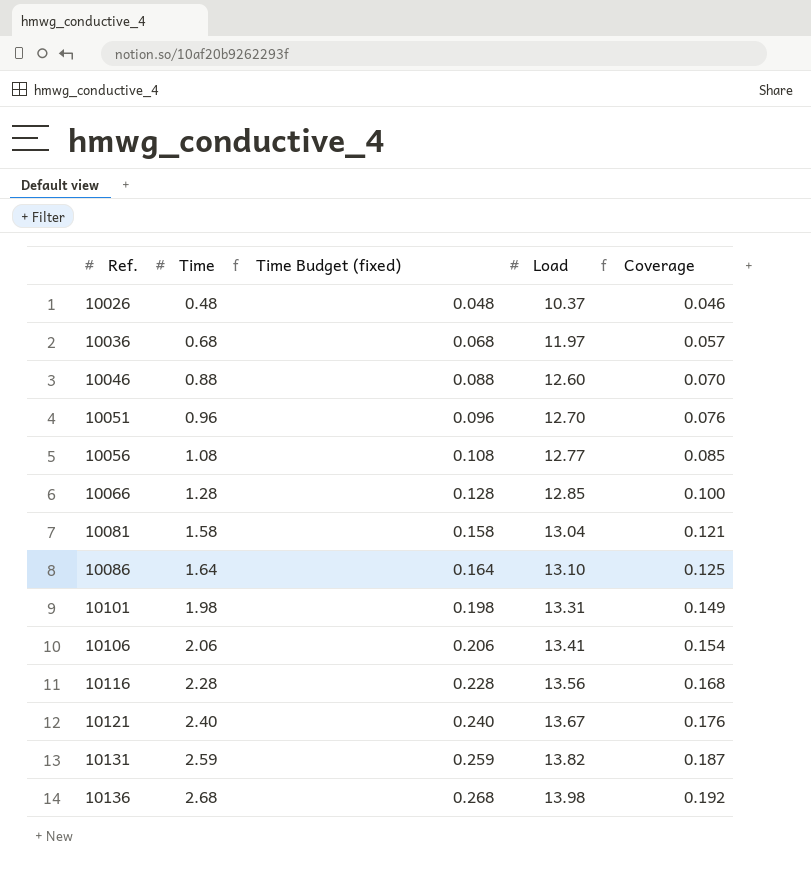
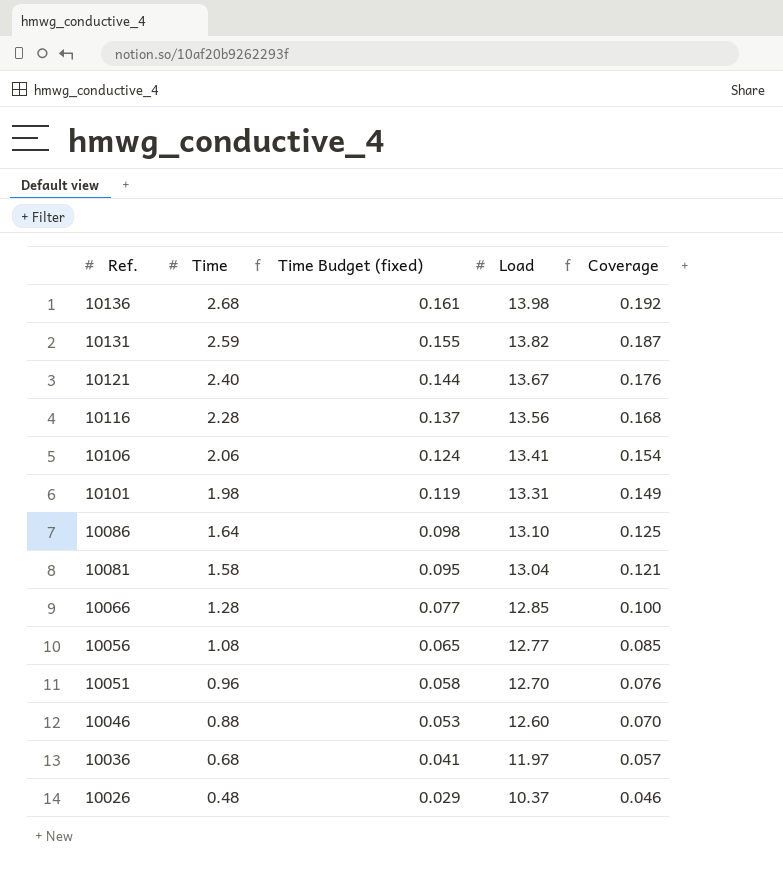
row order: Ref. ascending -> Ref. descending
column Time Budget (fixed) | formula: [Time] * 0.1 -> [Time] * 0.06

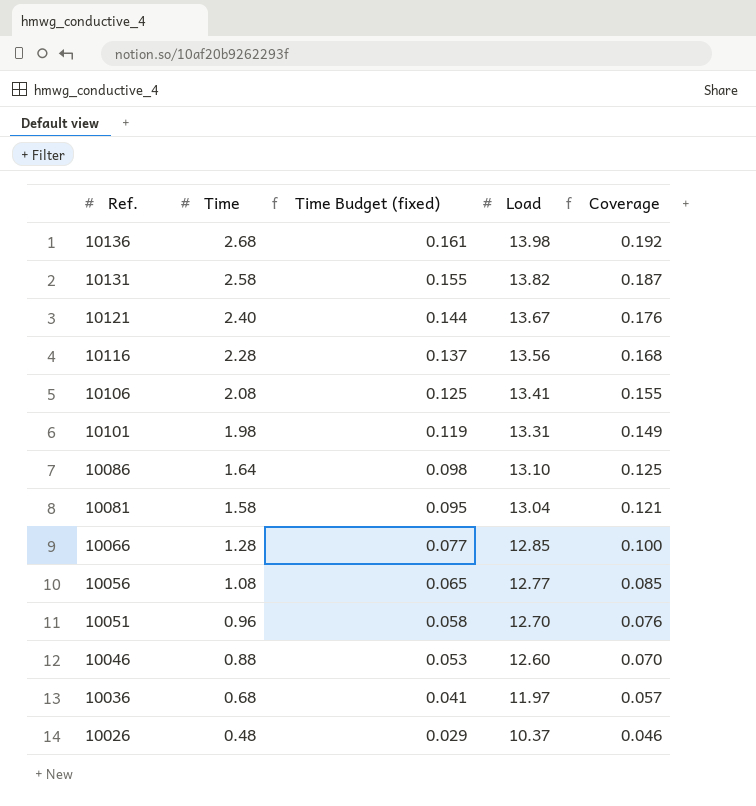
10131 | Time: 2.59 -> 2.58
10106 | Time: 2.06 -> 2.08
10106 | Time Budget (fixed): 0.124 -> 0.125
10106 | Coverage: 0.154 -> 0.155

